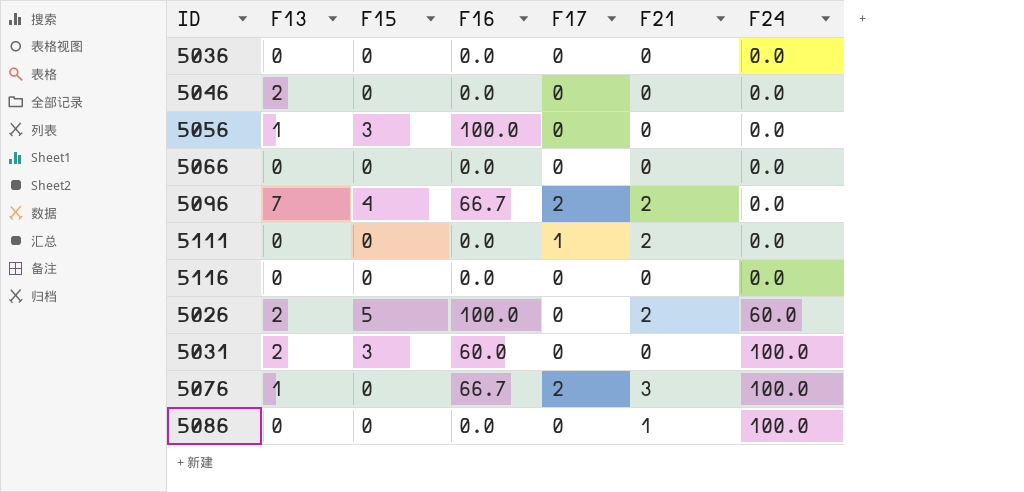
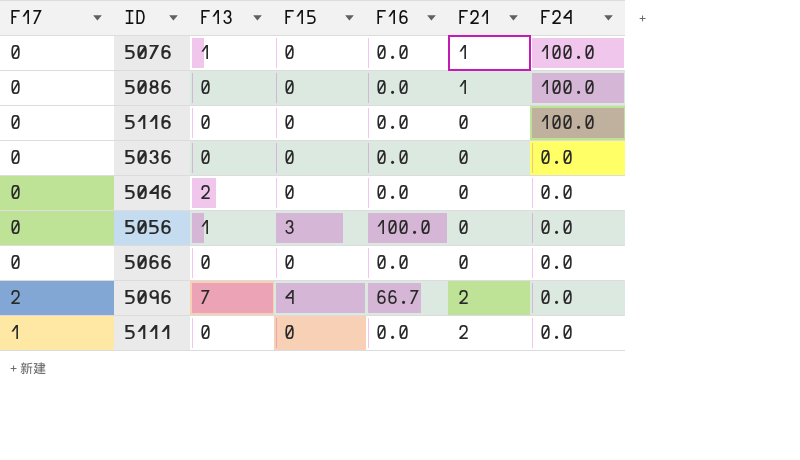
row order: F24 ascending -> F24 descending
column F17 | position: 5 -> 1
row 5026: 2 | 5 | 100.0 | 0 | 2 | 60.0 -> none
row 5031: 2 | 3 | 60.0 | 0 | 0 | 100.0 -> none
5076 | F17: 2 -> 0
5076 | F16: 66.7 -> 0.0
5076 | F21: 3 -> 1
5116 | F24: 0.0 -> 100.0

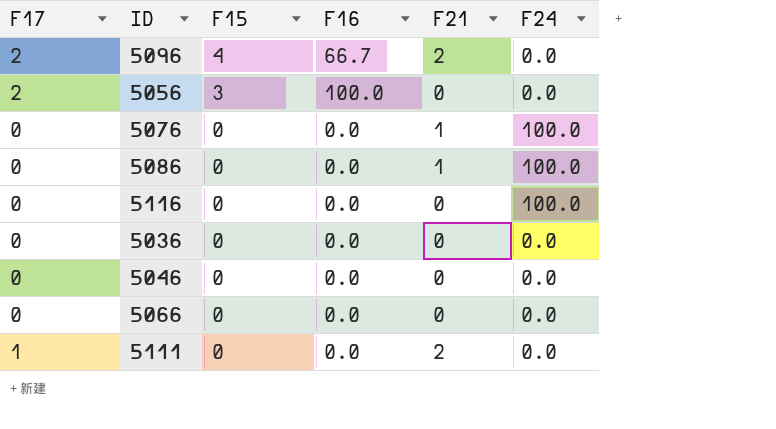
row order: F24 descending -> F15 descending
column F13 | position: 3 -> none
5056 | F17: 0 -> 2

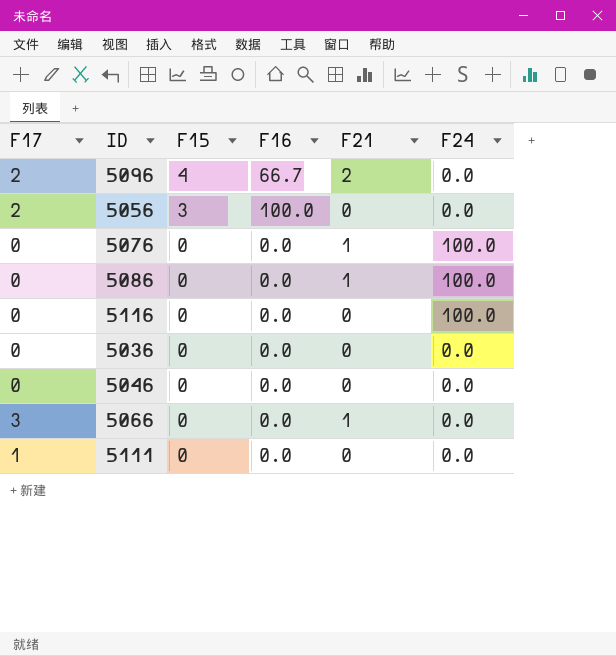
5066 | F17: 0 -> 3
5066 | F21: 0 -> 1
5111 | F21: 2 -> 0

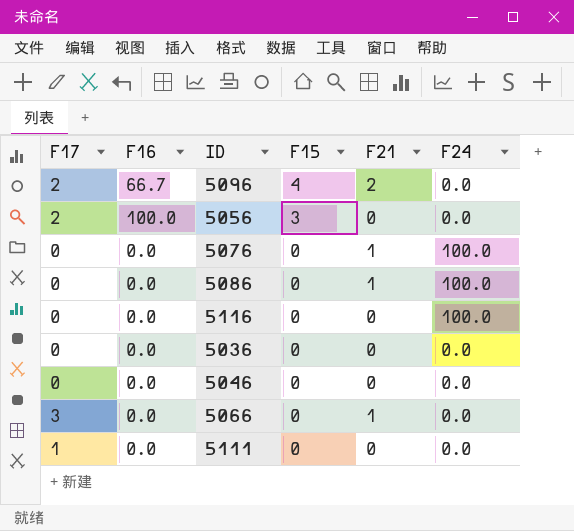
column F16 | position: 4 -> 2

